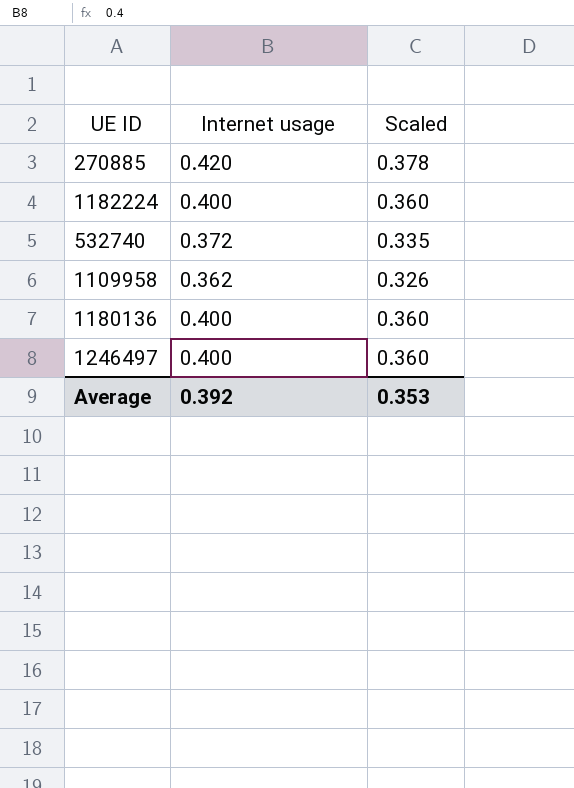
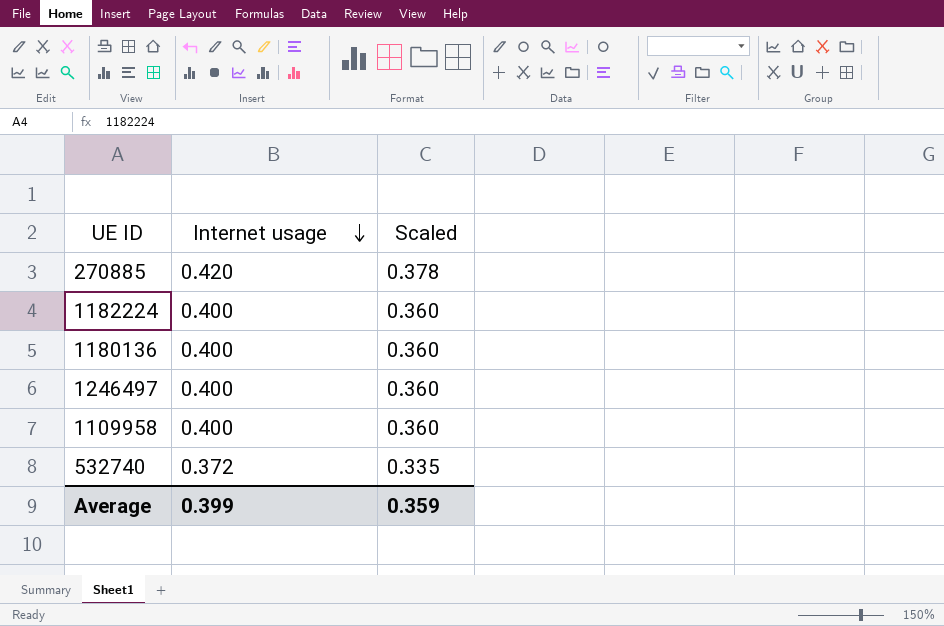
row order: none -> Internet usage descending
1109958 | Internet usage: 0.362 -> 0.400
1109958 | Scaled: 0.326 -> 0.360
Average | Internet usage: 0.392 -> 0.399
Average | Scaled: 0.353 -> 0.359

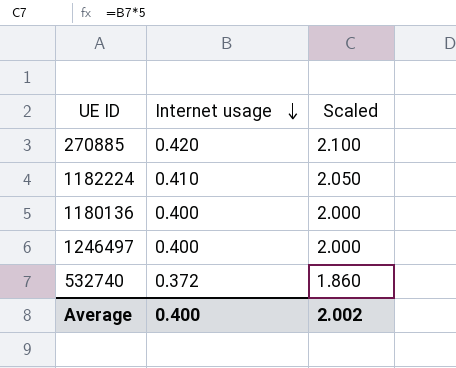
column Scaled | formula: [Internet usage] * 0.9 -> [Internet usage] * 5
row 1109958: 0.400 | 0.360 -> none
1182224 | Internet usage: 0.400 -> 0.410
Average | Internet usage: 0.399 -> 0.400
Average | Scaled: 0.359 -> 2.002

